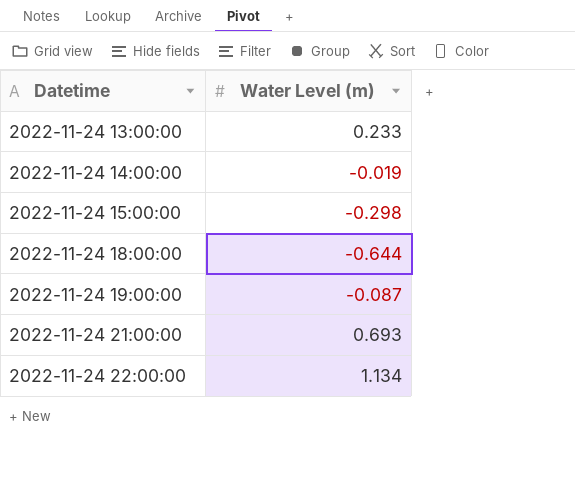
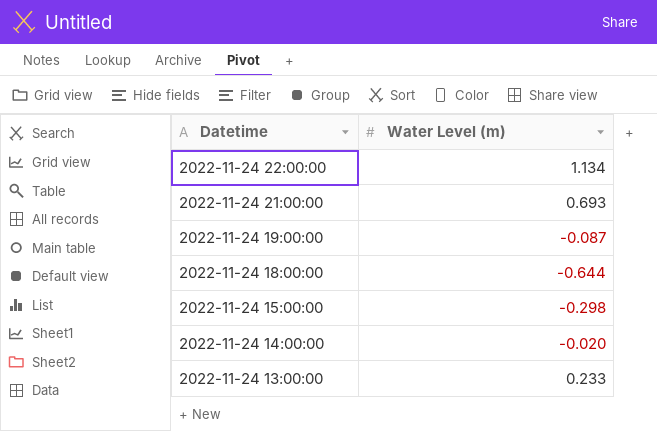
row order: Datetime ascending -> Datetime descending
2022-11-24 14:00:00 | Water Level (m): -0.019 -> -0.020

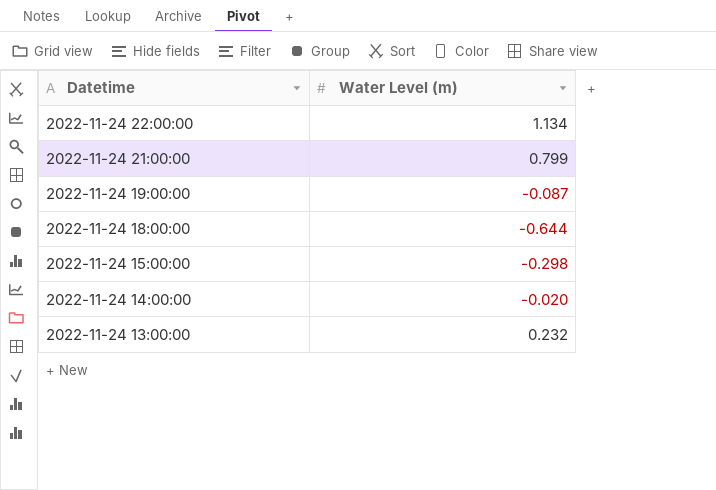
2022-11-24 21:00:00 | Water Level (m): 0.693 -> 0.799
2022-11-24 13:00:00 | Water Level (m): 0.233 -> 0.232

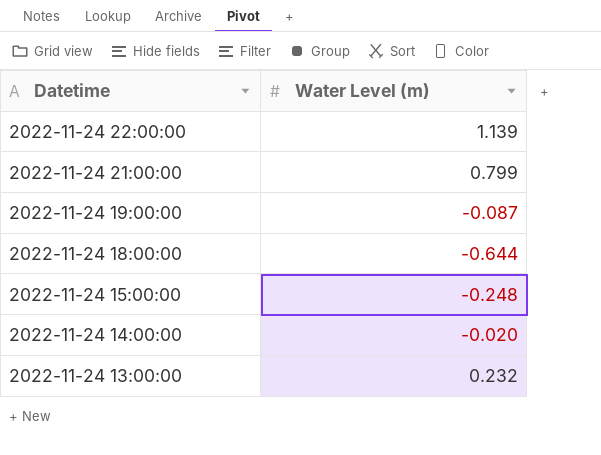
2022-11-24 22:00:00 | Water Level (m): 1.134 -> 1.139
2022-11-24 15:00:00 | Water Level (m): -0.298 -> -0.248

